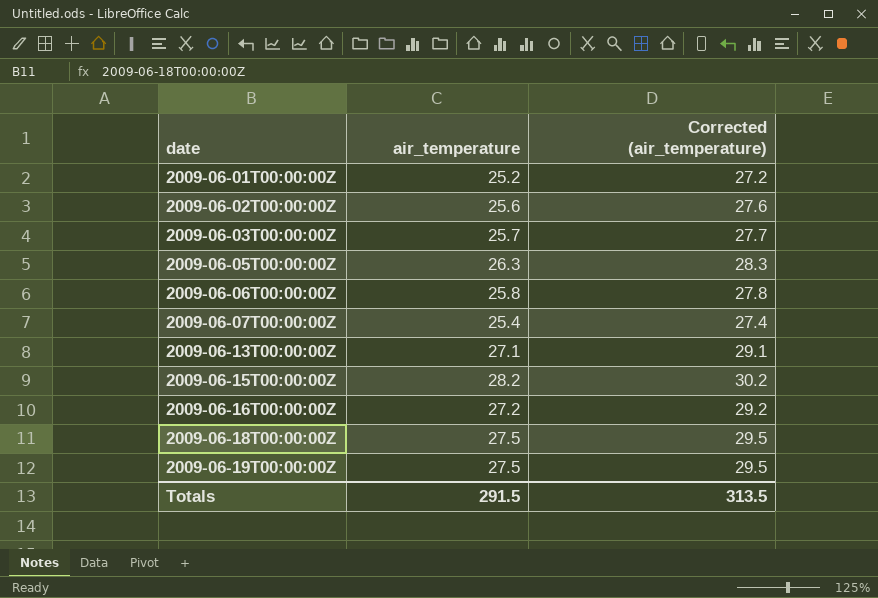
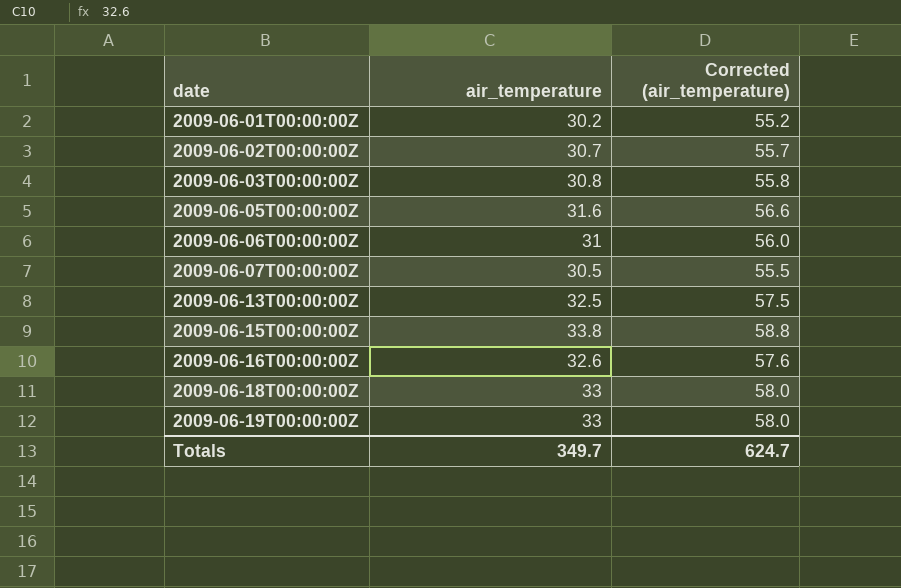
column Corrected (air_temperature) | formula: [air_temperature] + 2 -> [air_temperature] + 25
2009-06-01T00:00:00Z | air_temperature: 25.2 -> 30.2
2009-06-02T00:00:00Z | air_temperature: 25.6 -> 30.7
2009-06-03T00:00:00Z | air_temperature: 25.7 -> 30.8
2009-06-05T00:00:00Z | air_temperature: 26.3 -> 31.6
2009-06-06T00:00:00Z | air_temperature: 25.8 -> 31
2009-06-07T00:00:00Z | air_temperature: 25.4 -> 30.5
2009-06-13T00:00:00Z | air_temperature: 27.1 -> 32.5
2009-06-15T00:00:00Z | air_temperature: 28.2 -> 33.8
2009-06-16T00:00:00Z | air_temperature: 27.2 -> 32.6
2009-06-18T00:00:00Z | air_temperature: 27.5 -> 33
2009-06-19T00:00:00Z | air_temperature: 27.5 -> 33
Totals | air_temperature: 291.5 -> 349.7
Totals | Corrected (air_temperature): 313.5 -> 624.7

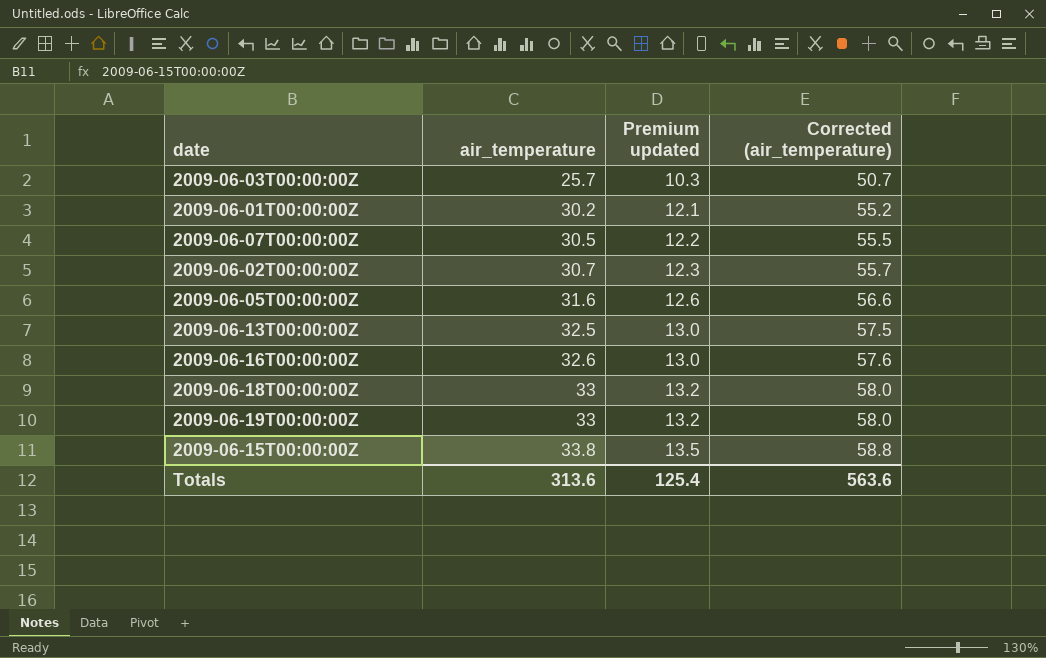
row order: date ascending -> air_temperature ascending
column Premium updated | formula: none -> [air_temperature] * 0.4
row 2009-06-06T00:00:00Z: 31 | 56.0 -> none
2009-06-03T00:00:00Z | air_temperature: 30.8 -> 25.7
2009-06-03T00:00:00Z | Corrected (air_temperature): 55.8 -> 50.7
Totals | air_temperature: 349.7 -> 313.6
Totals | Corrected (air_temperature): 624.7 -> 563.6

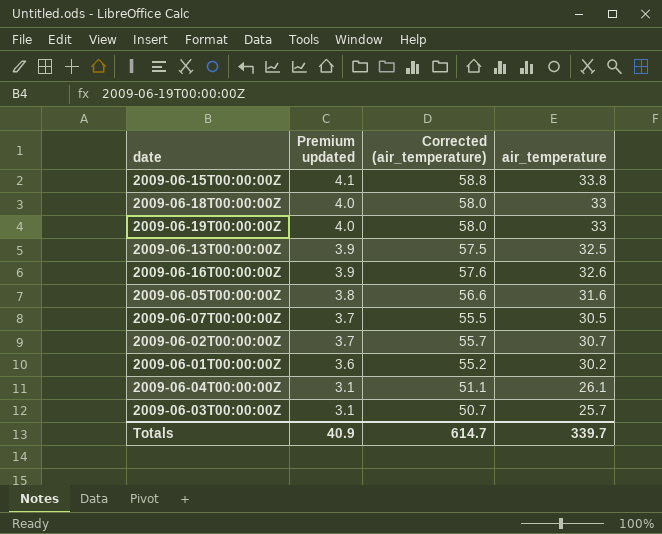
row order: air_temperature ascending -> Premium updated descending
column Premium updated | formula: [air_temperature] * 0.4 -> [air_temperature] * 0.12
column air_temperature | position: 2 -> 4
row 2009-06-04T00:00:00Z: none -> 3.1 | 51.1 | 26.1
Totals | Premium updated: 125.4 -> 40.9
Totals | Corrected (air_temperature): 563.6 -> 614.7
Totals | air_temperature: 313.6 -> 339.7

